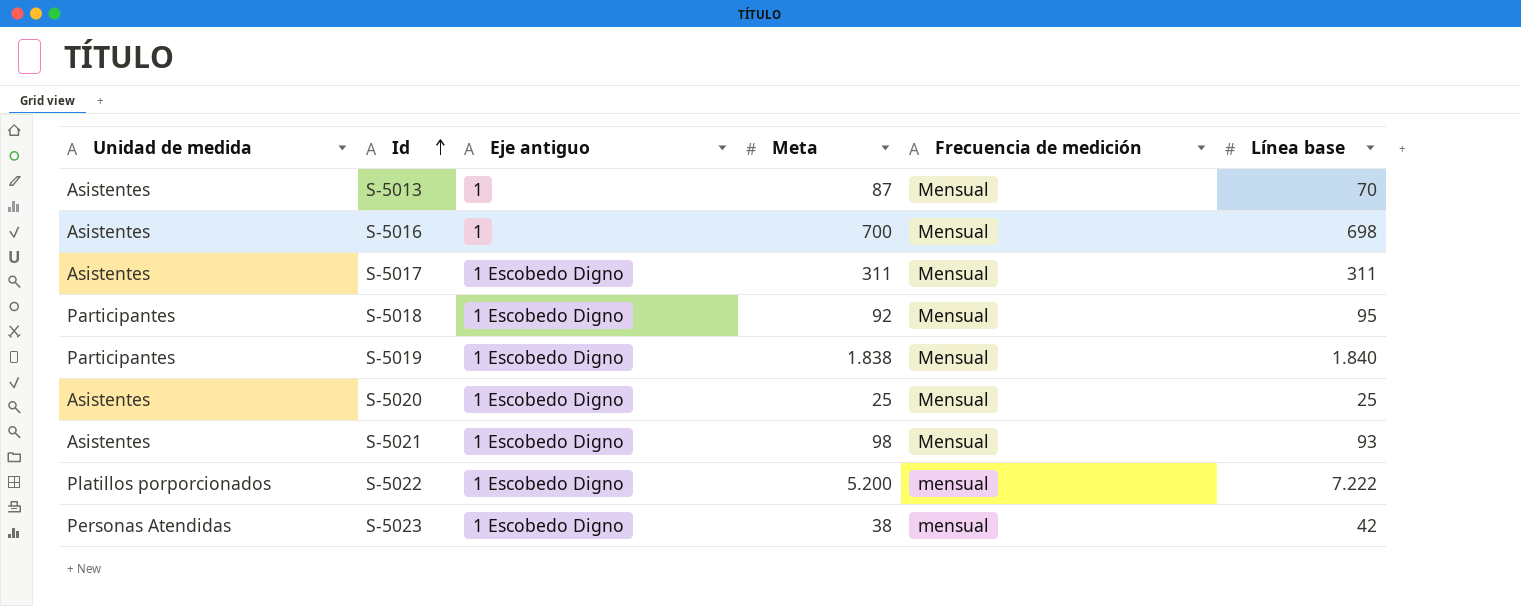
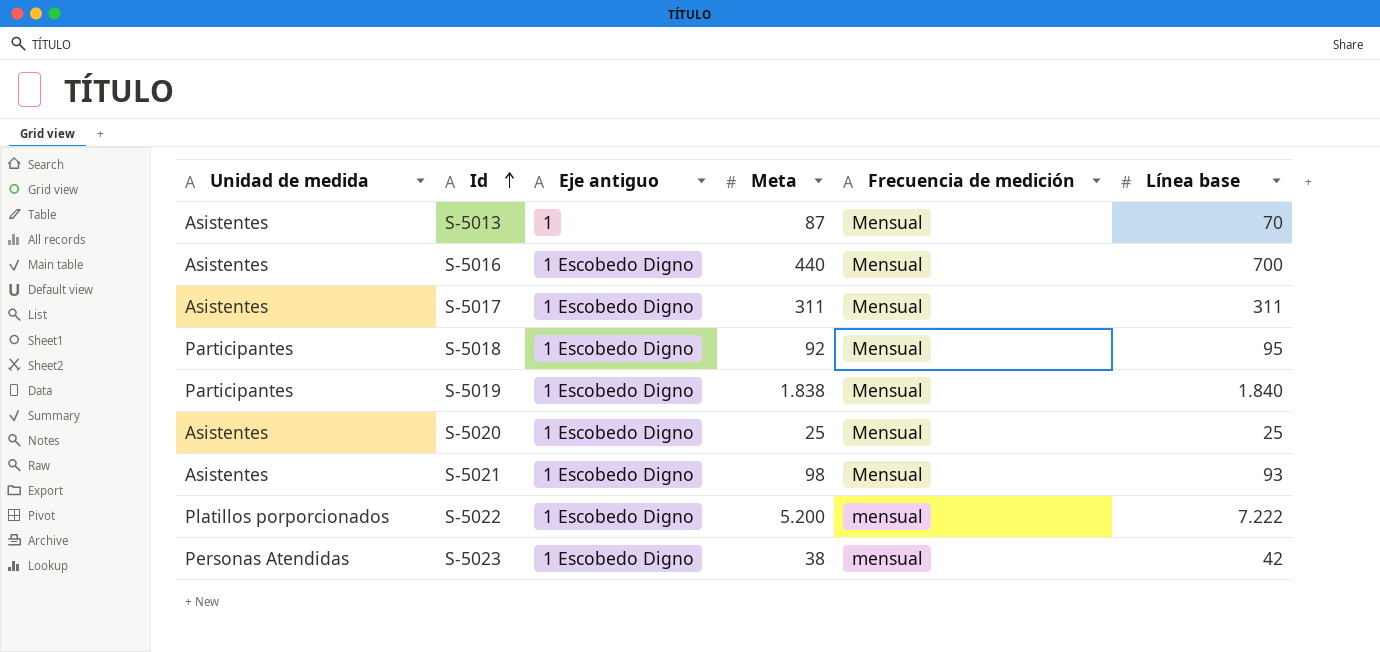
S-5016 | Eje antiguo: 1 -> 1 Escobedo Digno
S-5016 | Meta: 700 -> 440
S-5016 | Línea base: 698 -> 700

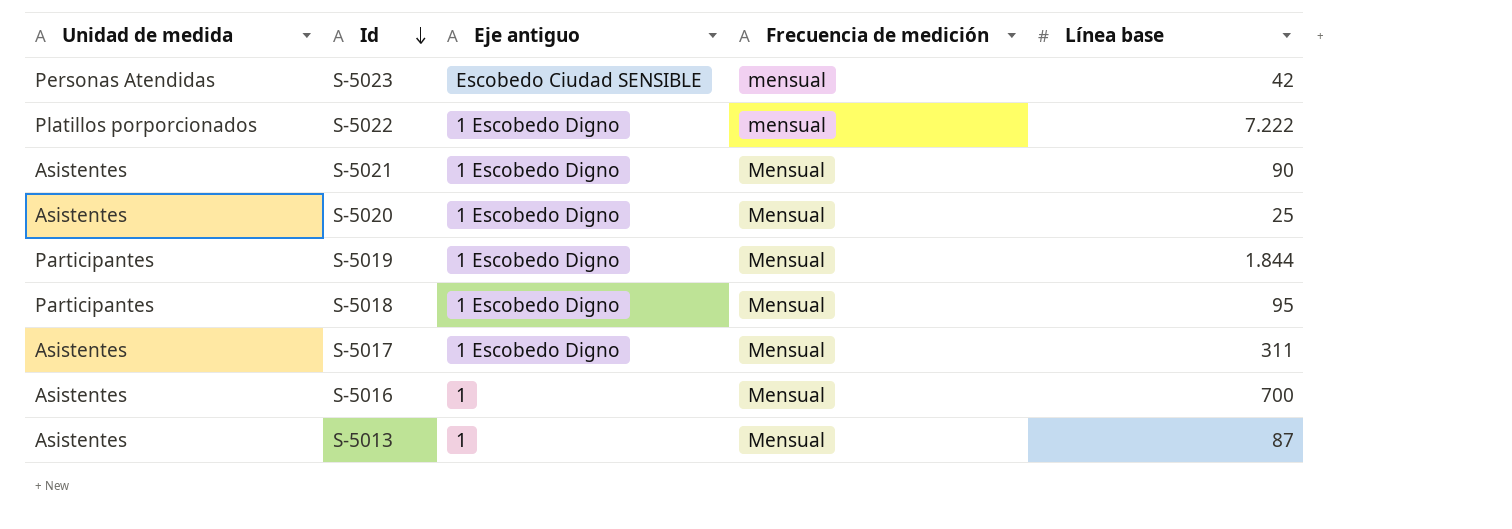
row order: Id ascending -> Id descending
column Meta | position: 4 -> none
S-5023 | Eje antiguo: 1 Escobedo Digno -> Escobedo Ciudad SENSIBLE
S-5021 | Línea base: 93 -> 90
S-5019 | Línea base: 1.840 -> 1.844
S-5016 | Eje antiguo: 1 Escobedo Digno -> 1
S-5013 | Línea base: 70 -> 87

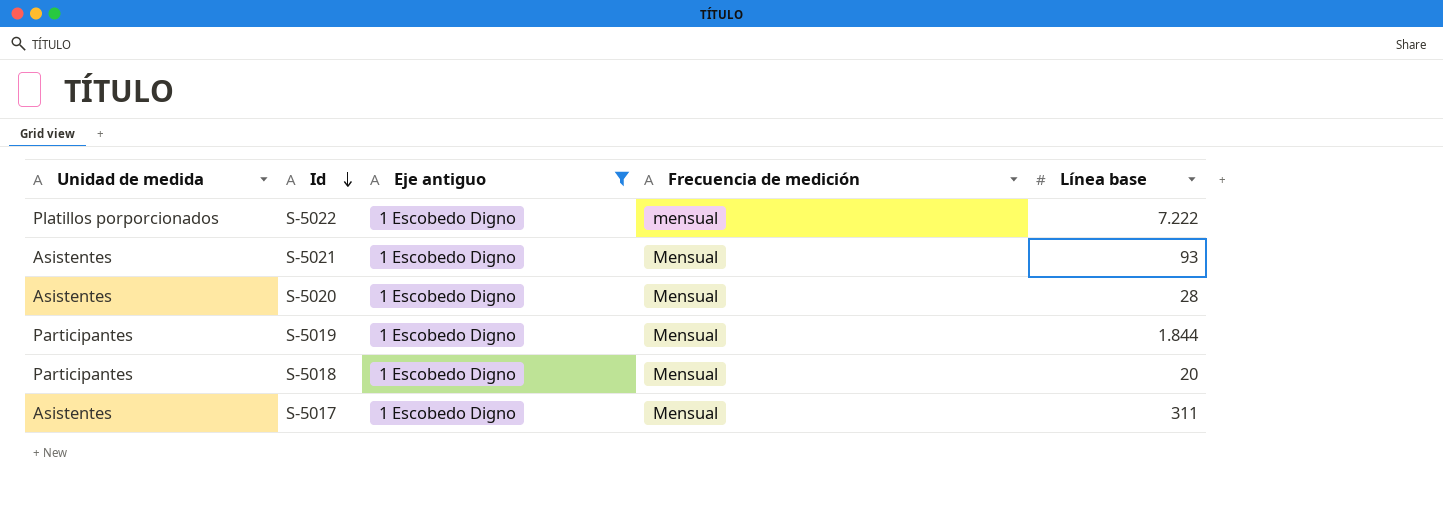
filter: none -> Eje antiguo = 1 Escobedo Digno
S-5021 | Línea base: 90 -> 93
S-5020 | Línea base: 25 -> 28
S-5018 | Línea base: 95 -> 20

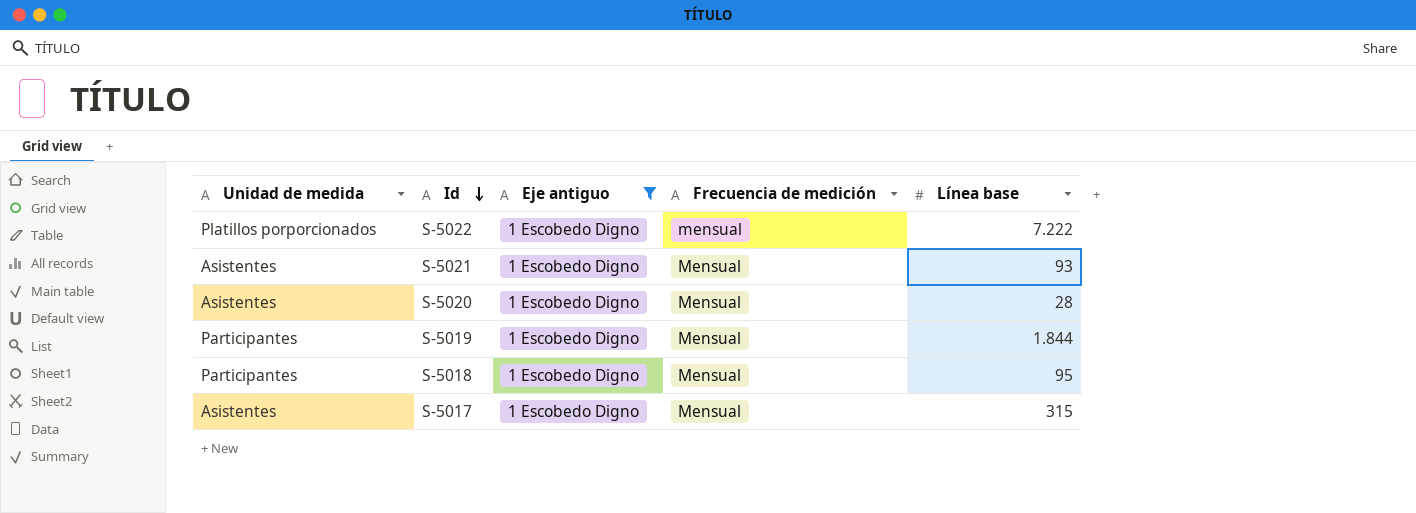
S-5018 | Línea base: 20 -> 95
S-5017 | Línea base: 311 -> 315

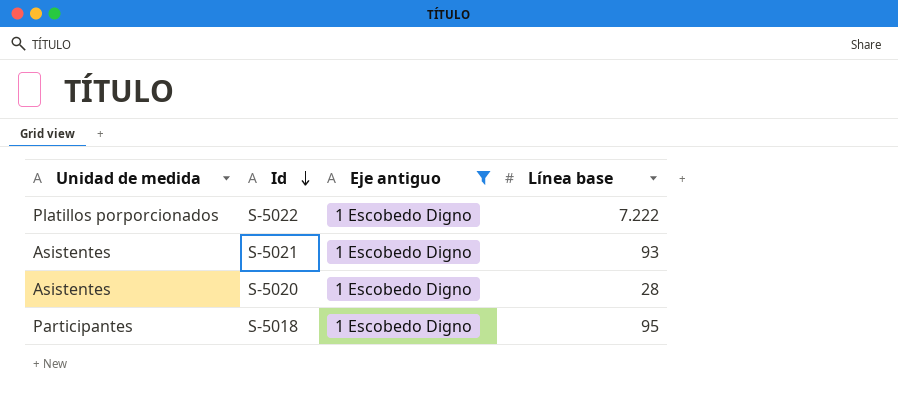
column Frecuencia de medición | position: 4 -> none
row S-5019: Participantes | 1 Escobedo Digno | Mensual | 1.844 -> none
row S-5017: Asistentes | 1 Escobedo Digno | Mensual | 315 -> none

